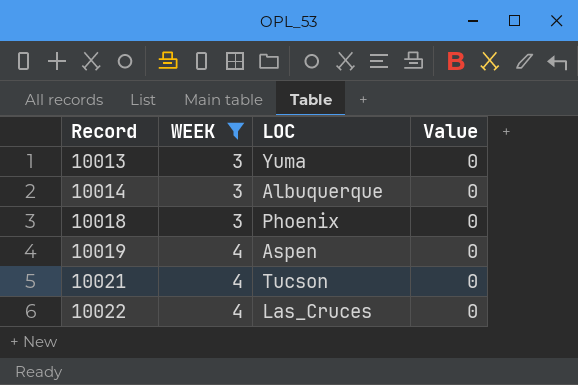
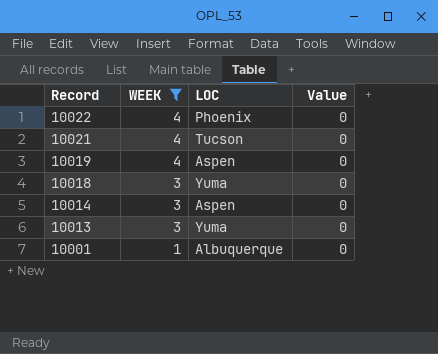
row order: Record ascending -> Record descending
10022 | LOC: Las_Cruces -> Phoenix
10018 | LOC: Phoenix -> Yuma
10014 | LOC: Albuquerque -> Aspen
row 10001: none -> 1 | Albuquerque | 0

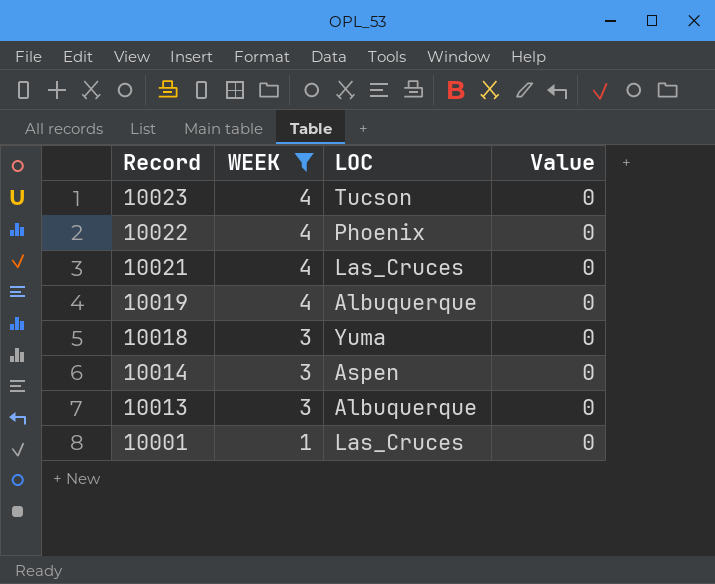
row 10023: none -> 4 | Tucson | 0
10021 | LOC: Tucson -> Las_Cruces
10019 | LOC: Aspen -> Albuquerque
10013 | LOC: Yuma -> Albuquerque
10001 | LOC: Albuquerque -> Las_Cruces

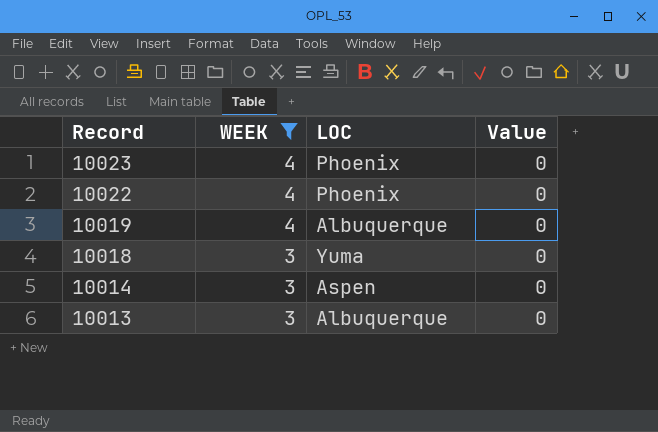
row 10021: 4 | Las_Cruces | 0 -> none
row 10001: 1 | Las_Cruces | 0 -> none
10023 | LOC: Tucson -> Phoenix

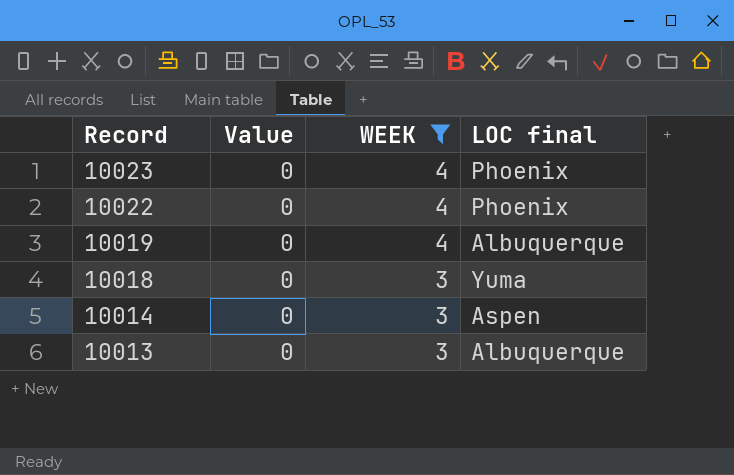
column Value | position: 4 -> 2
column name: LOC -> LOC final

